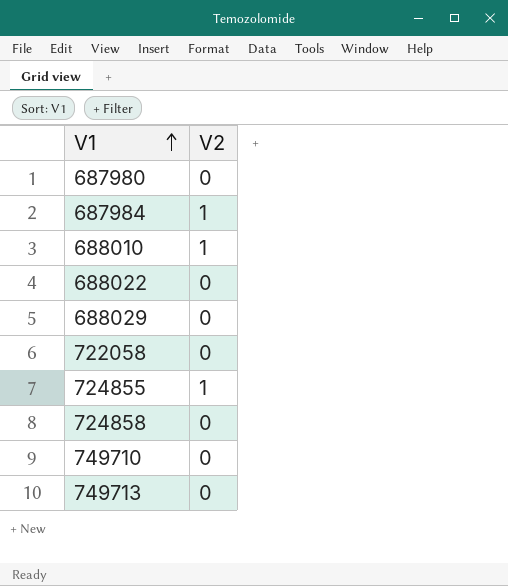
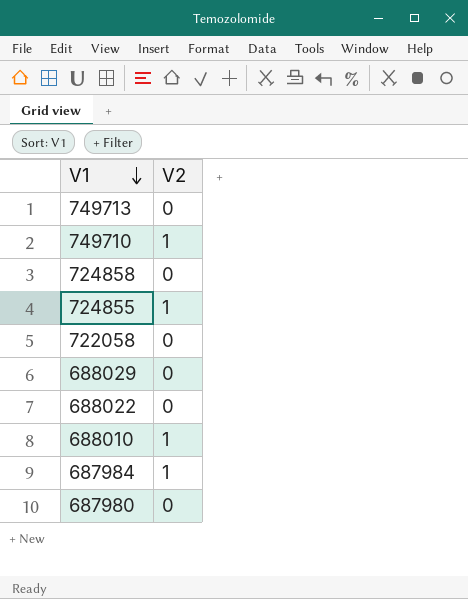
row order: V1 ascending -> V1 descending
749710 | V2: 0 -> 1

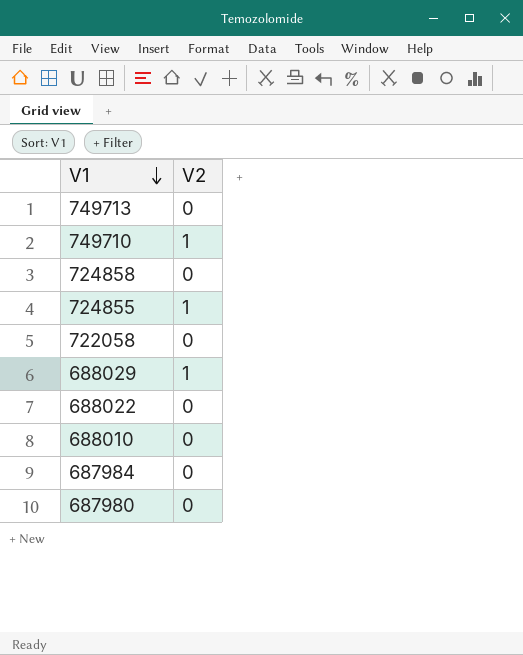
688029 | V2: 0 -> 1
688010 | V2: 1 -> 0
687984 | V2: 1 -> 0

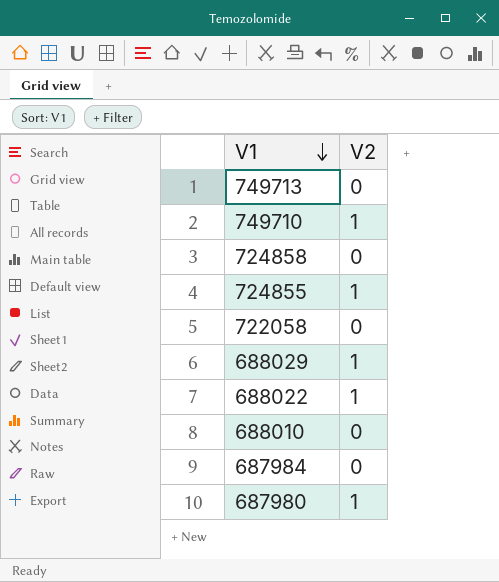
688022 | V2: 0 -> 1
687980 | V2: 0 -> 1

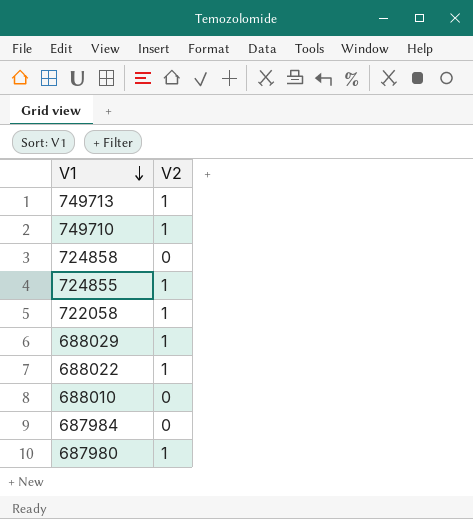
749713 | V2: 0 -> 1
722058 | V2: 0 -> 1

